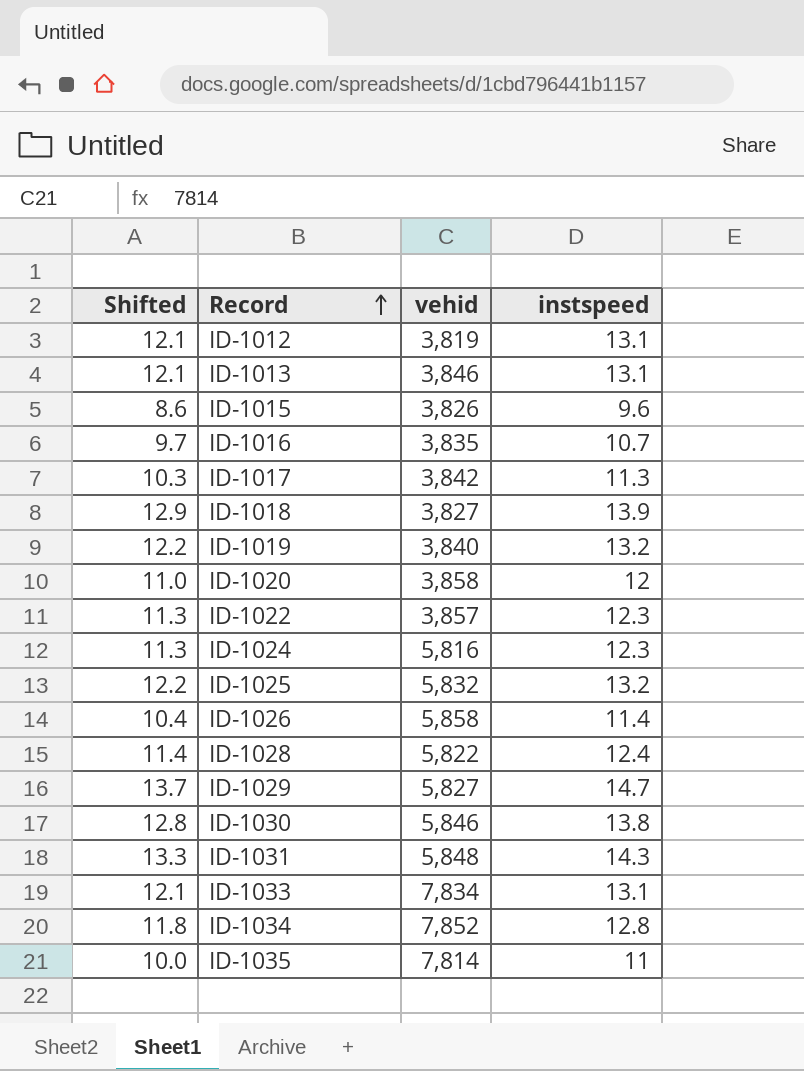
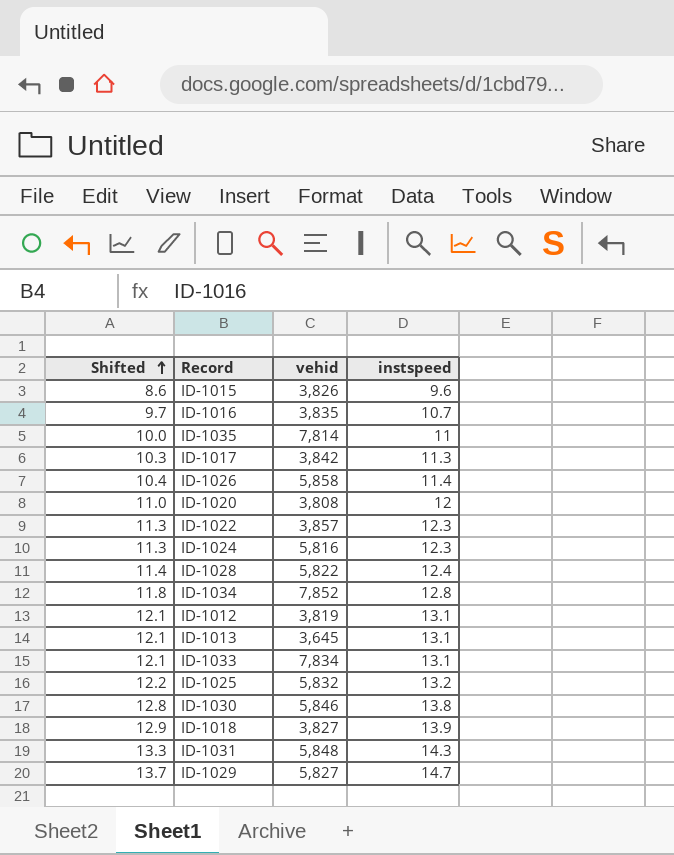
row order: Record ascending -> Shifted ascending
row ID-1019: 12.2 | 3,840 | 13.2 -> none
ID-1020 | vehid: 3,858 -> 3,808
ID-1013 | vehid: 3,846 -> 3,645

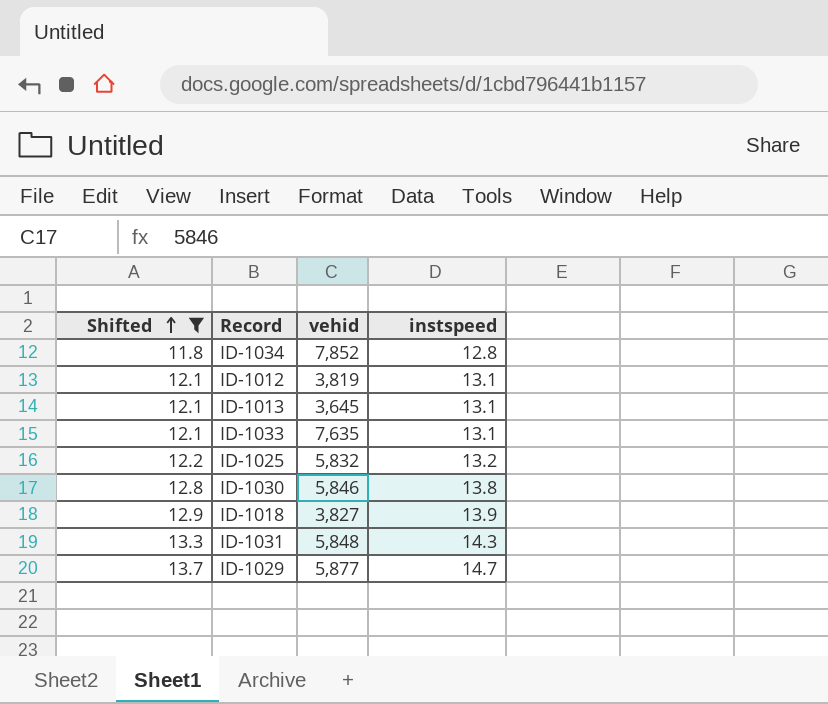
filter: none -> Shifted >= 11.8
ID-1033 | vehid: 7,834 -> 7,635
ID-1029 | vehid: 5,827 -> 5,877

